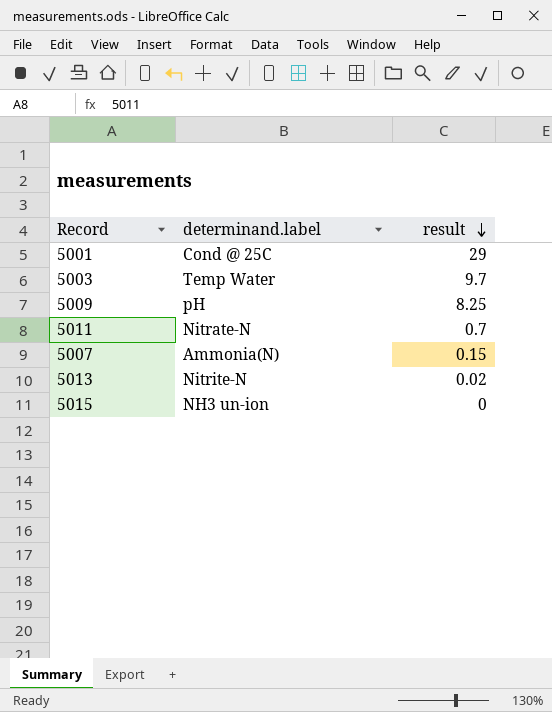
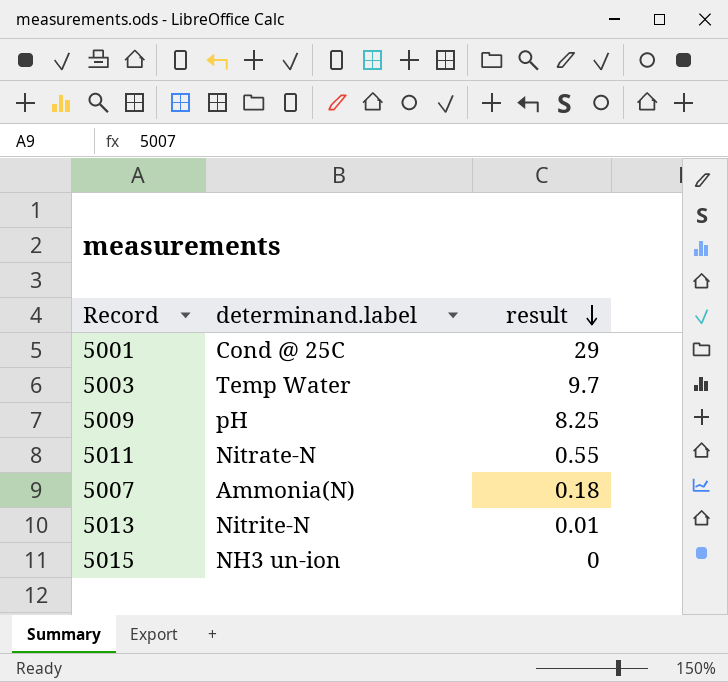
5011 | result: 0.7 -> 0.55
5007 | result: 0.15 -> 0.18
5013 | result: 0.02 -> 0.01

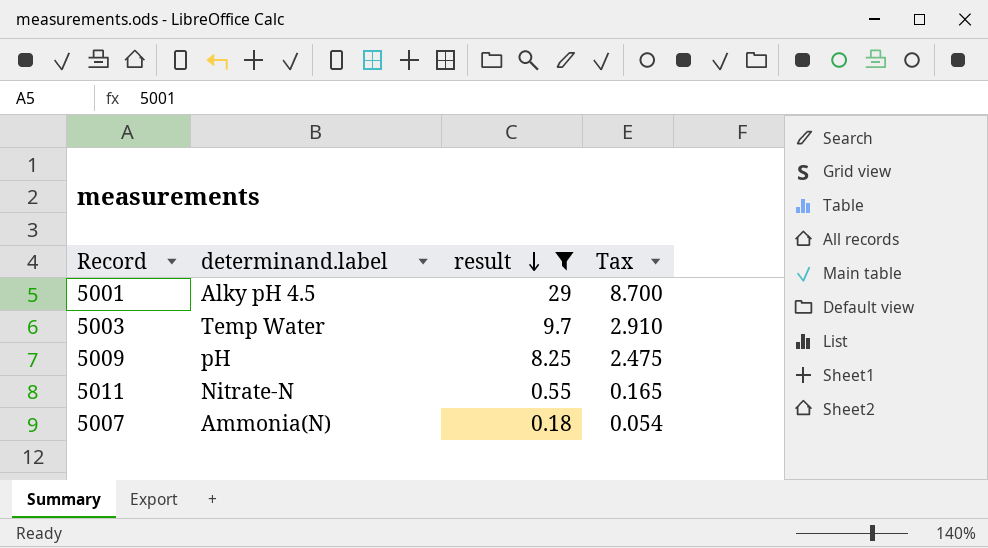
filter: none -> result >= 0.18
column Tax | formula: none -> [result] * 0.3
5001 | determinand.label: Cond @ 25C -> Alky pH 4.5

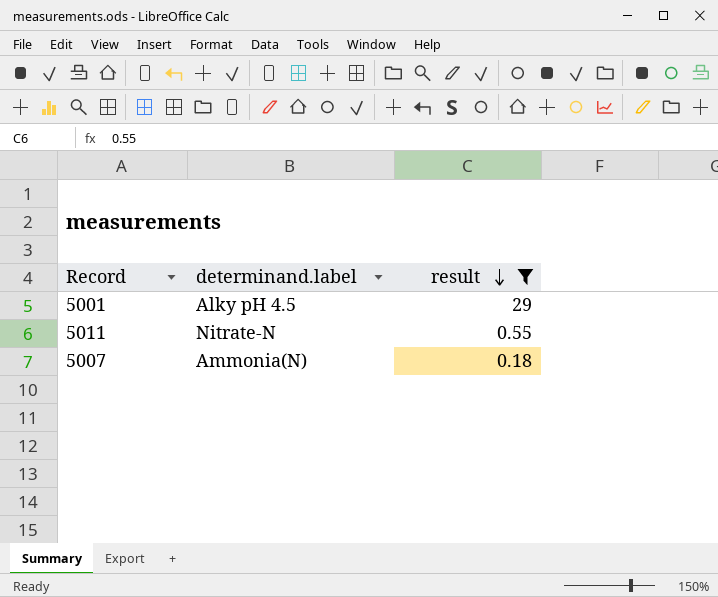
column Tax | formula: [result] * 0.3 -> none
row 5003: Temp Water | 9.7 | 2.910 -> none
row 5009: pH | 8.25 | 2.475 -> none

